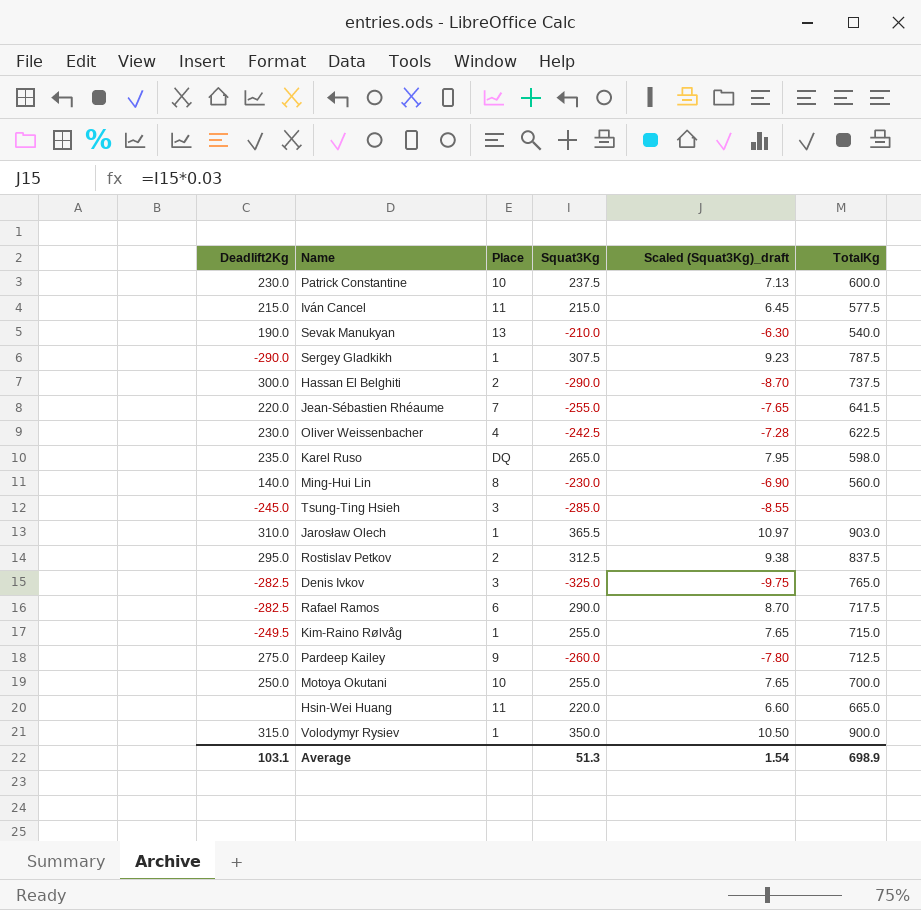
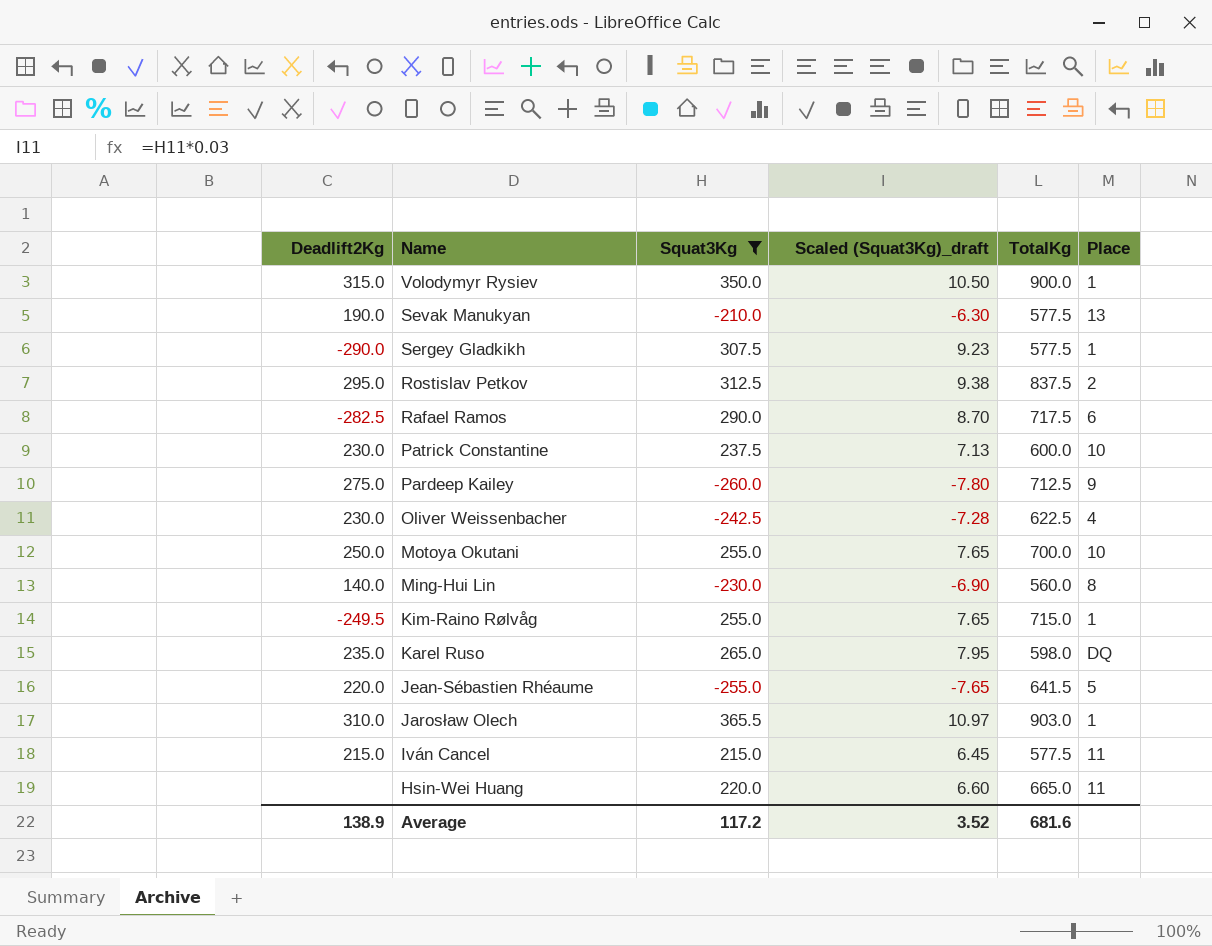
filter: none -> Squat3Kg >= -260.0
row order: none -> Name descending
column Place | position: 3 -> 6
Sevak Manukyan | TotalKg: 540.0 -> 577.5
Sergey Gladkikh | TotalKg: 787.5 -> 577.5
Jean-Sébastien Rhéaume | Place: 7 -> 5
Average | Deadlift2Kg: 103.1 -> 138.9
Average | Squat3Kg: 51.3 -> 117.2
Average | Scaled (Squat3Kg)_draft: 1.54 -> 3.52
Average | TotalKg: 698.9 -> 681.6

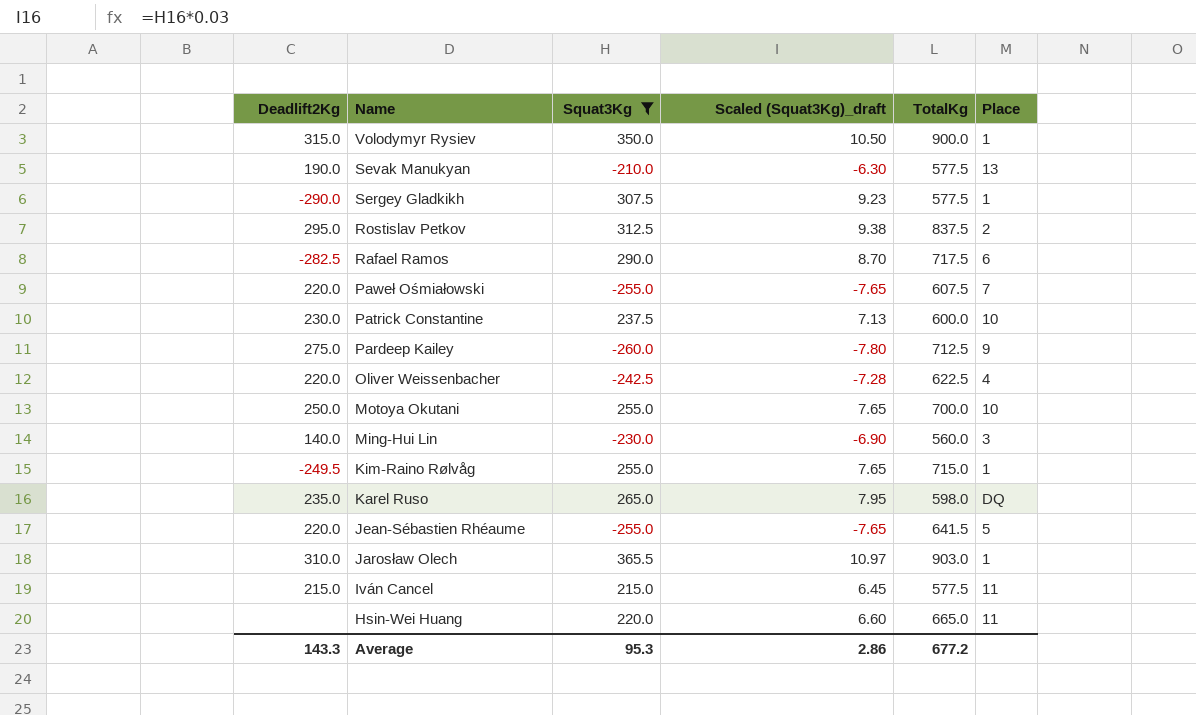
row Paweł Ośmiałowski: none -> 220.0 | -255.0 | -7.65 | 607.5 | 7
Oliver Weissenbacher | Deadlift2Kg: 230.0 -> 220.0
Ming-Hui Lin | Place: 8 -> 3
Average | Deadlift2Kg: 138.9 -> 143.3
Average | Squat3Kg: 117.2 -> 95.3
Average | Scaled (Squat3Kg)_draft: 3.52 -> 2.86
Average | TotalKg: 681.6 -> 677.2

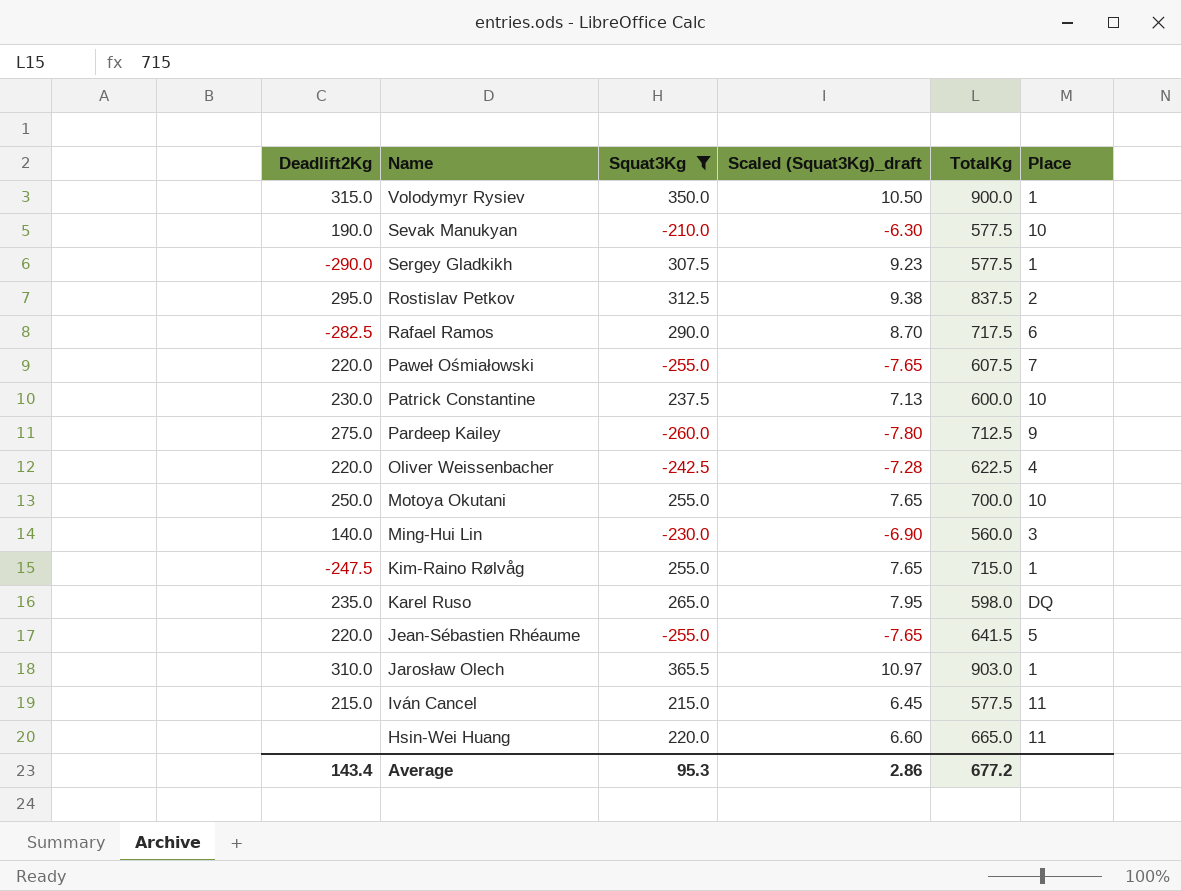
Sevak Manukyan | Place: 13 -> 10
Kim-Raino Rølvåg | Deadlift2Kg: -249.5 -> -247.5
Average | Deadlift2Kg: 143.3 -> 143.4

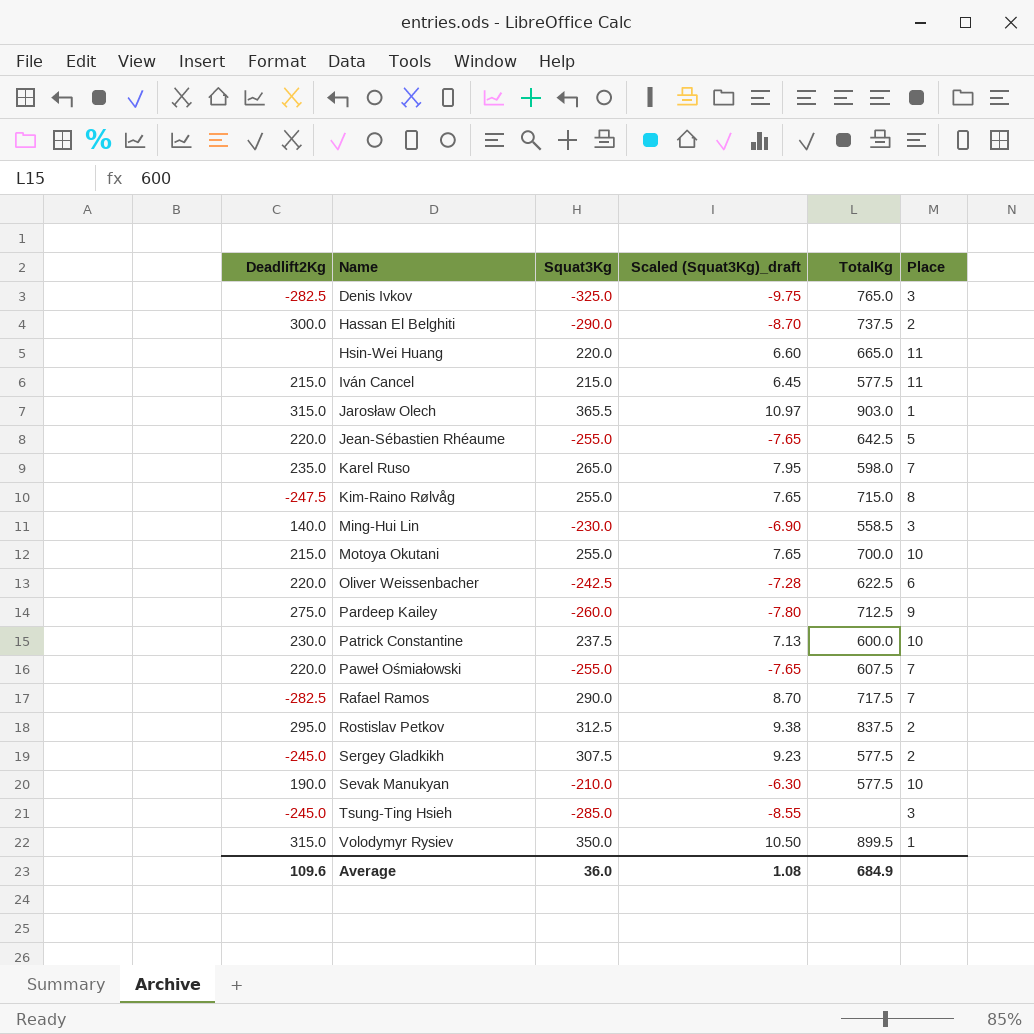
filter: Squat3Kg >= -260.0 -> none
row order: Name descending -> Name ascending
Jarosław Olech | Deadlift2Kg: 310.0 -> 315.0
Jean-Sébastien Rhéaume | TotalKg: 641.5 -> 642.5
Karel Ruso | Place: DQ -> 7
Kim-Raino Rølvåg | Place: 1 -> 8
Ming-Hui Lin | TotalKg: 560.0 -> 558.5
Motoya Okutani | Deadlift2Kg: 250.0 -> 215.0
Oliver Weissenbacher | Place: 4 -> 6
Rafael Ramos | Place: 6 -> 7
Sergey Gladkikh | Deadlift2Kg: -290.0 -> -245.0
Sergey Gladkikh | Place: 1 -> 2
Volodymyr Rysiev | TotalKg: 900.0 -> 899.5
Average | Deadlift2Kg: 143.4 -> 109.6
Average | Squat3Kg: 95.3 -> 36.0
Average | Scaled (Squat3Kg)_draft: 2.86 -> 1.08
Average | TotalKg: 677.2 -> 684.9

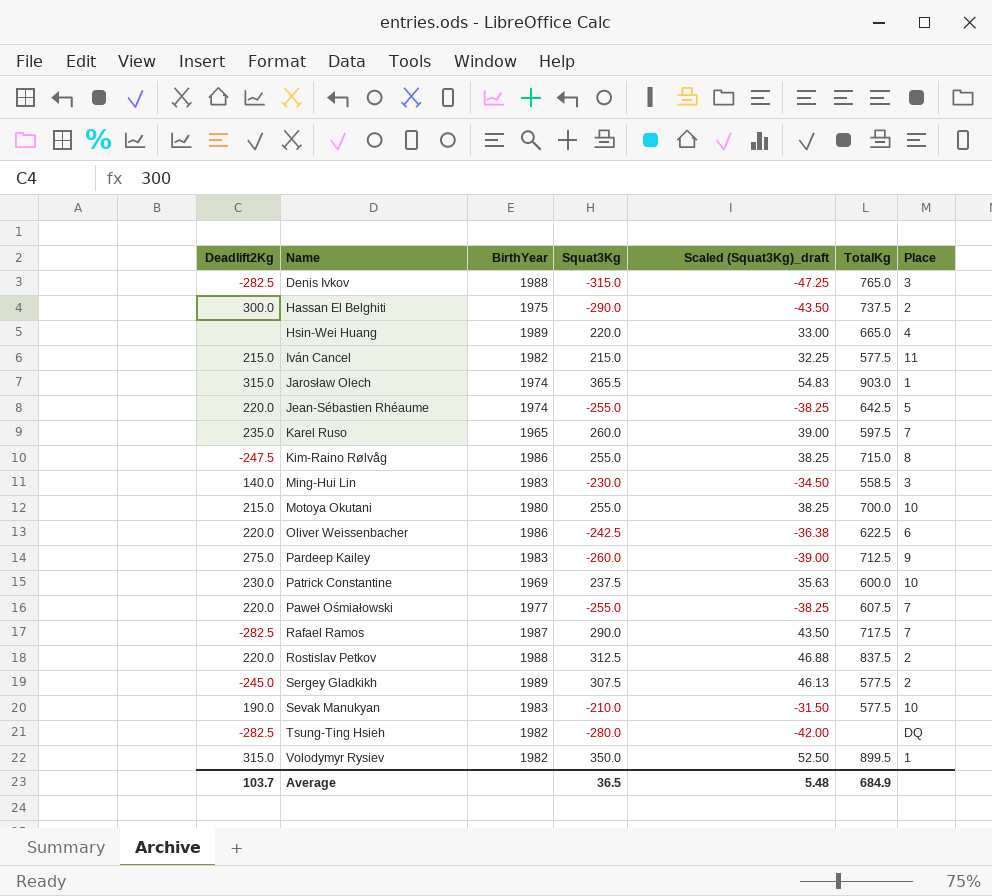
column BirthYear | position: none -> 3
column Scaled (Squat3Kg)_draft | formula: [Squat3Kg] * 0.03 -> [Squat3Kg] * 0.15
Denis Ivkov | Squat3Kg: -325.0 -> -315.0
Hsin-Wei Huang | Place: 11 -> 4
Karel Ruso | Squat3Kg: 265.0 -> 260.0
Karel Ruso | TotalKg: 598.0 -> 597.5
Rostislav Petkov | Deadlift2Kg: 295.0 -> 220.0
Tsung-Ting Hsieh | Deadlift2Kg: -245.0 -> -282.5
Tsung-Ting Hsieh | Squat3Kg: -285.0 -> -280.0
Tsung-Ting Hsieh | Place: 3 -> DQ
Average | Deadlift2Kg: 109.6 -> 103.7
Average | Squat3Kg: 36.0 -> 36.5
Average | Scaled (Squat3Kg)_draft: 1.08 -> 5.48

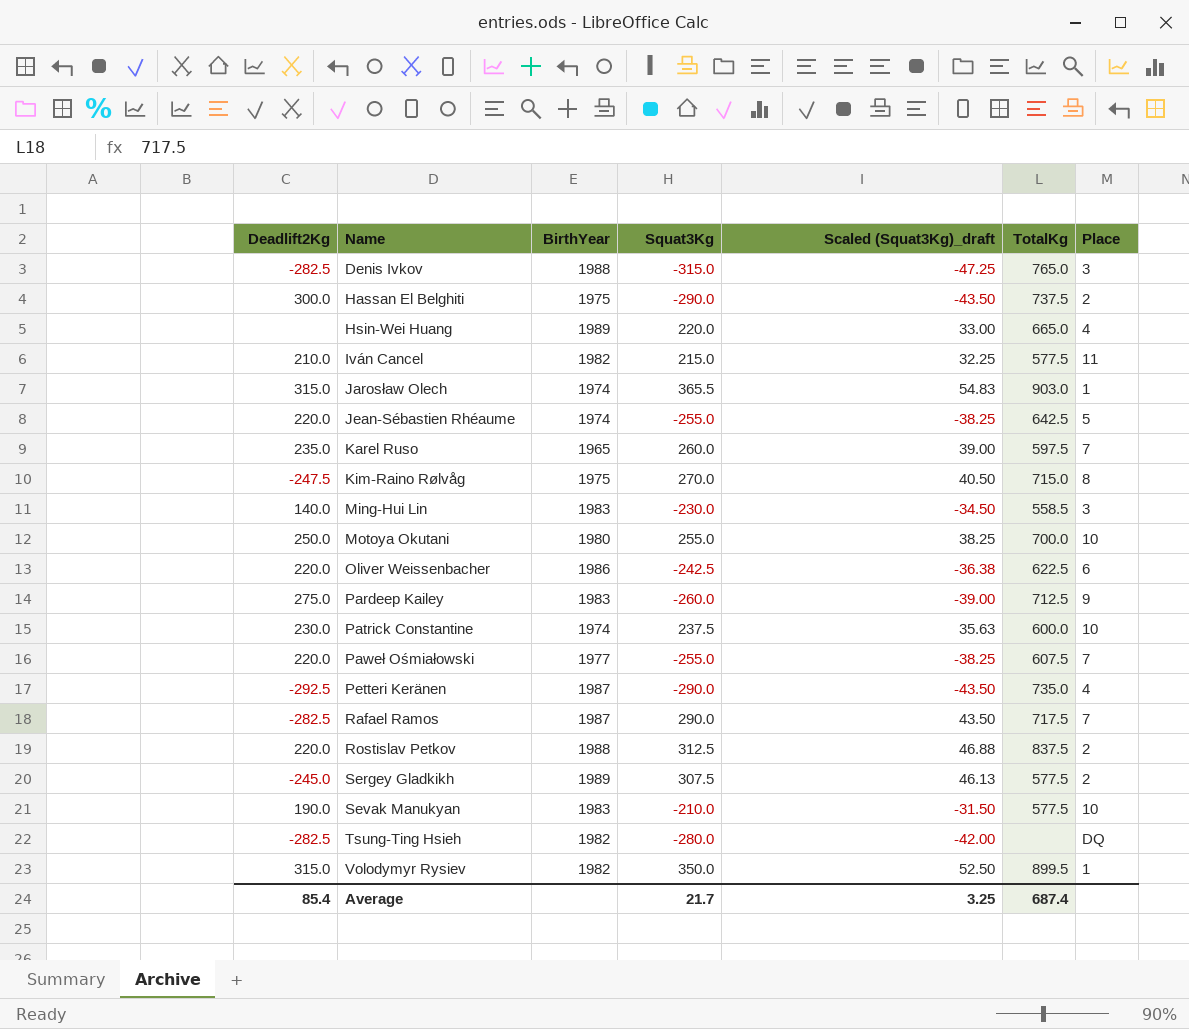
Iván Cancel | Deadlift2Kg: 215.0 -> 210.0
Kim-Raino Rølvåg | BirthYear: 1986 -> 1975
Kim-Raino Rølvåg | Squat3Kg: 255.0 -> 270.0
Kim-Raino Rølvåg | Scaled (Squat3Kg)_draft: 38.25 -> 40.50
Motoya Okutani | Deadlift2Kg: 215.0 -> 250.0
Patrick Constantine | BirthYear: 1969 -> 1974
row Petteri Keränen: none -> -292.5 | 1987 | -290.0 | -43.50 | 735.0 | 4
Average | Deadlift2Kg: 103.7 -> 85.4
Average | Squat3Kg: 36.5 -> 21.7
Average | Scaled (Squat3Kg)_draft: 5.48 -> 3.25
Average | TotalKg: 684.9 -> 687.4

